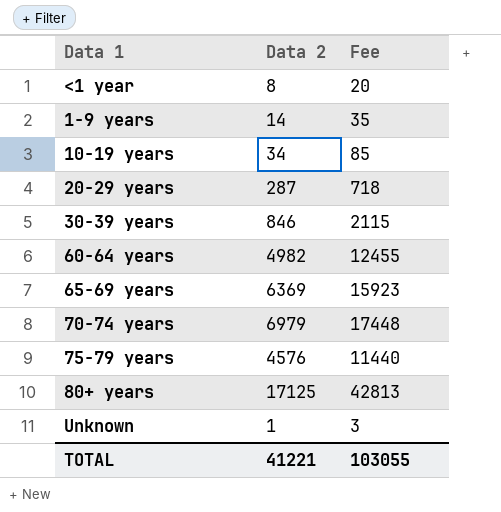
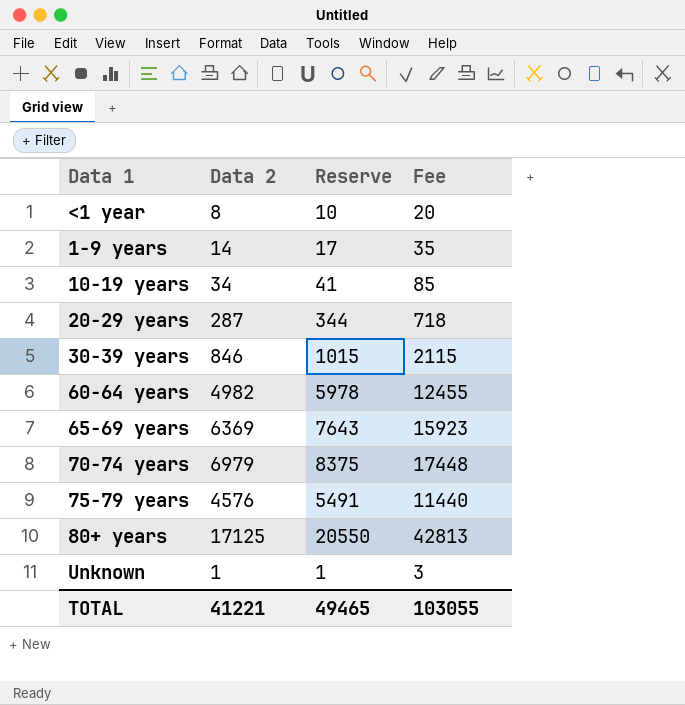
column Reserve | formula: none -> [Data 2] * 1.2

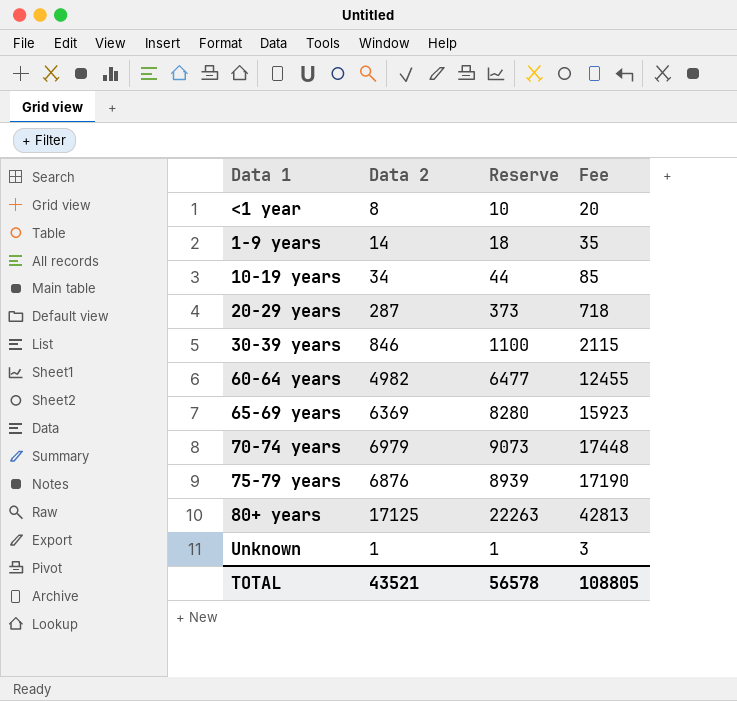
column Reserve | formula: [Data 2] * 1.2 -> [Data 2] * 1.3
75-79 years | Data 2: 4576 -> 6876
75-79 years | Fee: 11440 -> 17190
TOTAL | Data 2: 41221 -> 43521
TOTAL | Reserve: 49465 -> 56578
TOTAL | Fee: 103055 -> 108805

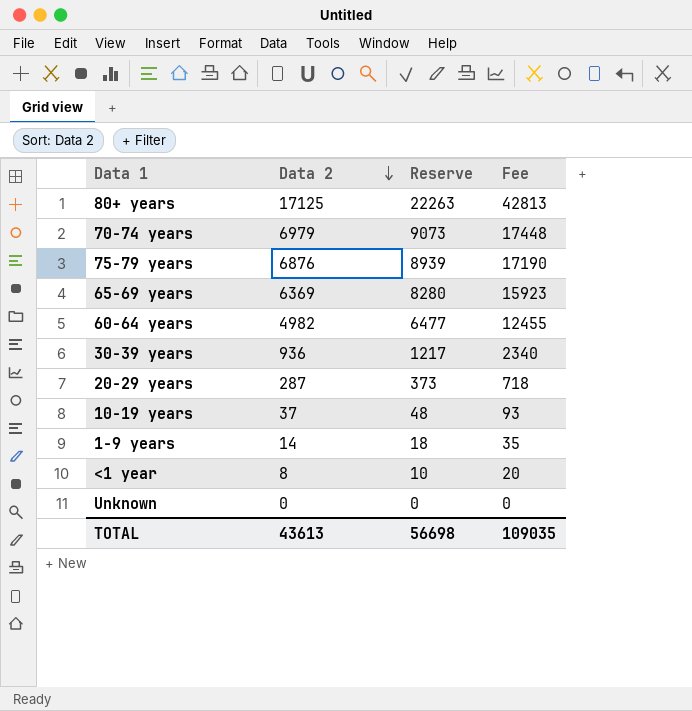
row order: none -> Data 2 descending
30-39 years | Data 2: 846 -> 936
30-39 years | Reserve: 1100 -> 1217
30-39 years | Fee: 2115 -> 2340
10-19 years | Data 2: 34 -> 37
10-19 years | Reserve: 44 -> 48
10-19 years | Fee: 85 -> 93
Unknown | Data 2: 1 -> 0
Unknown | Reserve: 1 -> 0
Unknown | Fee: 3 -> 0
TOTAL | Data 2: 43521 -> 43613
TOTAL | Reserve: 56578 -> 56698
TOTAL | Fee: 108805 -> 109035

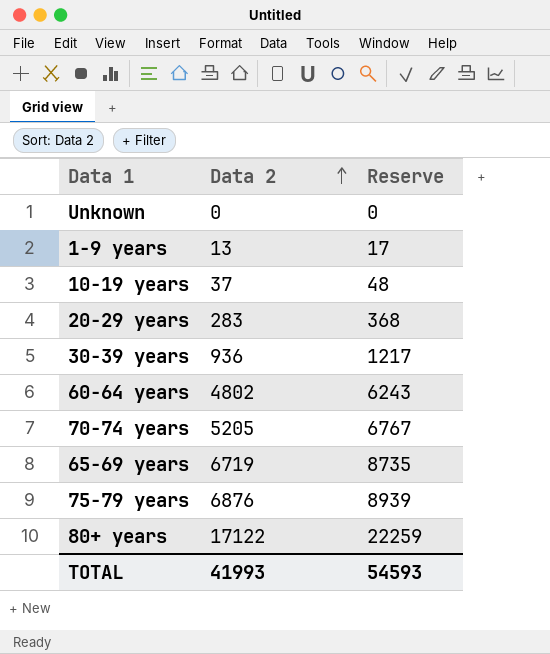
row order: Data 2 descending -> Data 2 ascending
column Fee | formula: [Data 2] * 2.5 -> none
row <1 year: 8 | 10 | 20 -> none
1-9 years | Data 2: 14 -> 13
1-9 years | Reserve: 18 -> 17
20-29 years | Data 2: 287 -> 283
20-29 years | Reserve: 373 -> 368
60-64 years | Data 2: 4982 -> 4802
60-64 years | Reserve: 6477 -> 6243
70-74 years | Data 2: 6979 -> 5205
70-74 years | Reserve: 9073 -> 6767
65-69 years | Data 2: 6369 -> 6719
65-69 years | Reserve: 8280 -> 8735
80+ years | Data 2: 17125 -> 17122
80+ years | Reserve: 22263 -> 22259
TOTAL | Data 2: 43613 -> 41993
TOTAL | Reserve: 56698 -> 54593

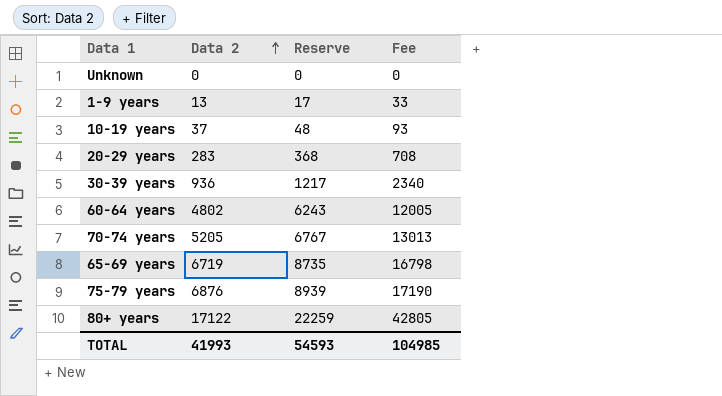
column Fee | formula: none -> [Data 2] * 2.5

